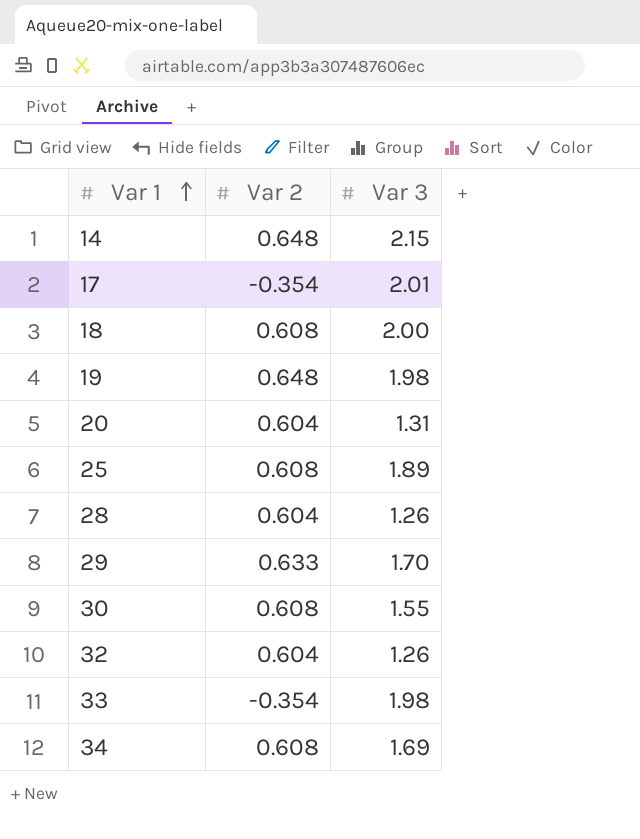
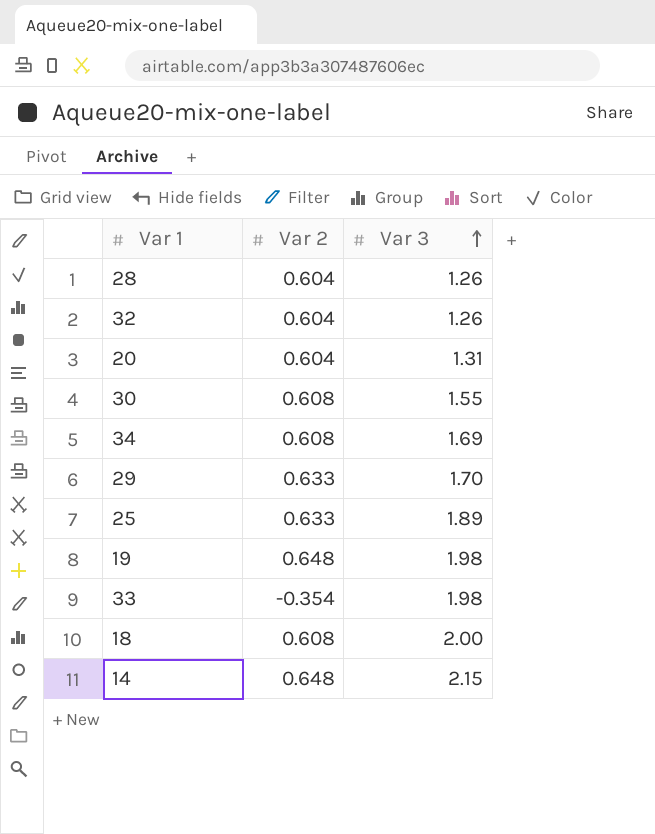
row order: Var 1 ascending -> Var 3 ascending
row 17: -0.354 | 2.01 -> none
25 | Var 2: 0.608 -> 0.633

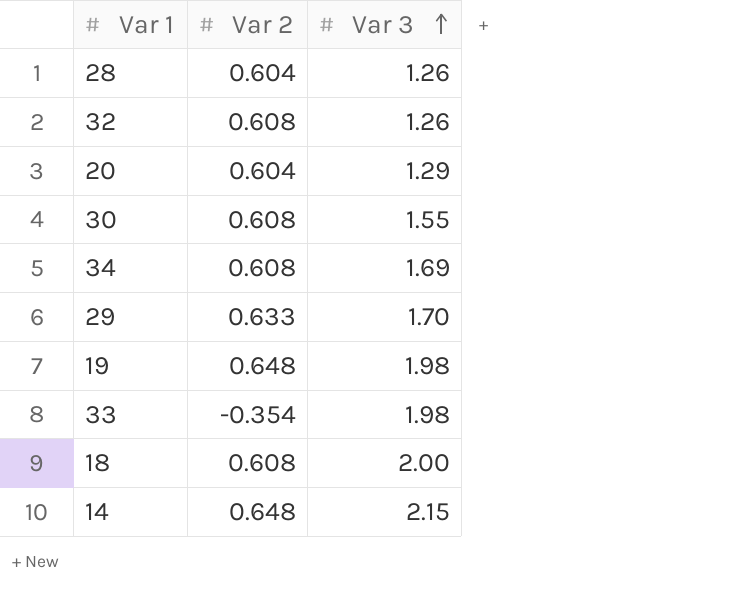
row 25: 0.633 | 1.89 -> none
32 | Var 2: 0.604 -> 0.608
20 | Var 3: 1.31 -> 1.29

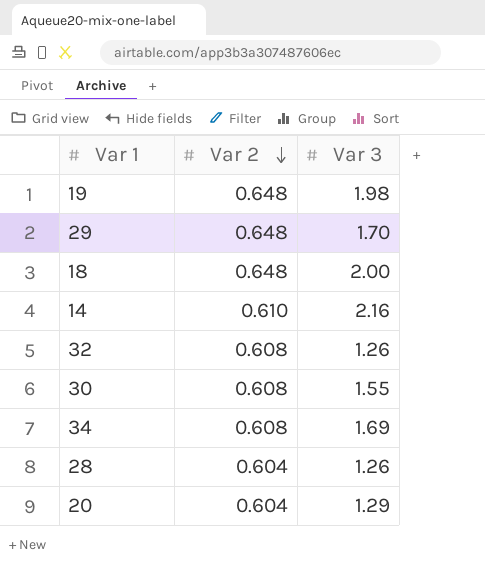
row order: Var 3 ascending -> Var 2 descending
row 33: -0.354 | 1.98 -> none
29 | Var 2: 0.633 -> 0.648
18 | Var 2: 0.608 -> 0.648
14 | Var 2: 0.648 -> 0.610
14 | Var 3: 2.15 -> 2.16

